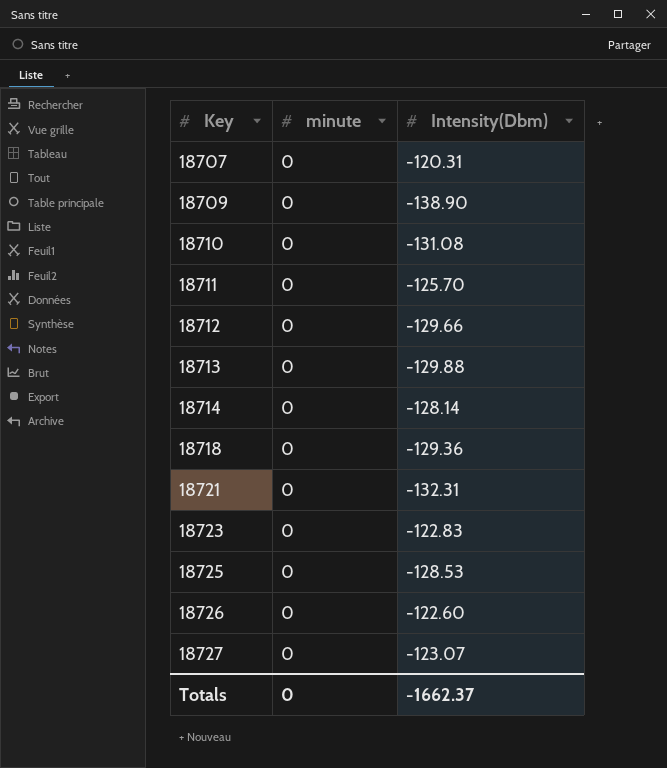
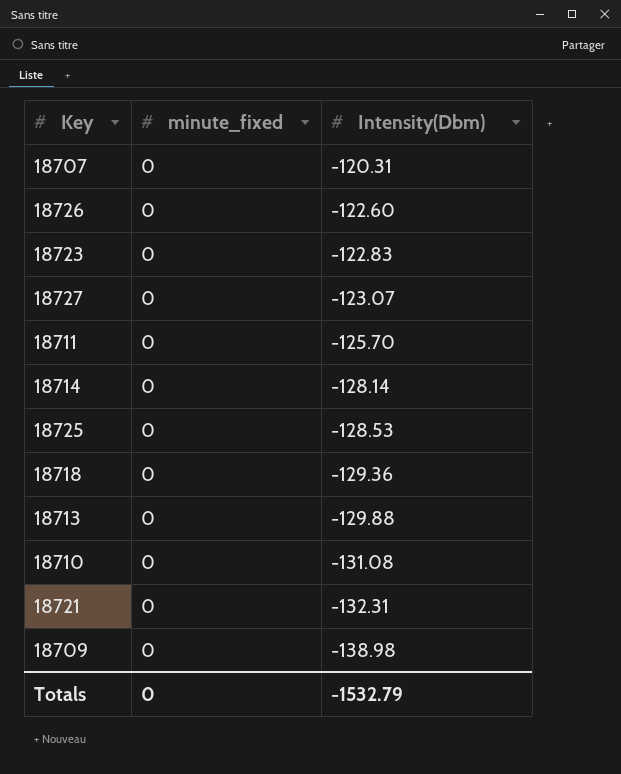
row order: Key ascending -> Intensity(Dbm) descending
column name: minute -> minute_fixed
row 18712: 0 | -129.66 -> none
18709 | Intensity(Dbm): -138.90 -> -138.98
Totals | Intensity(Dbm): -1662.37 -> -1532.79

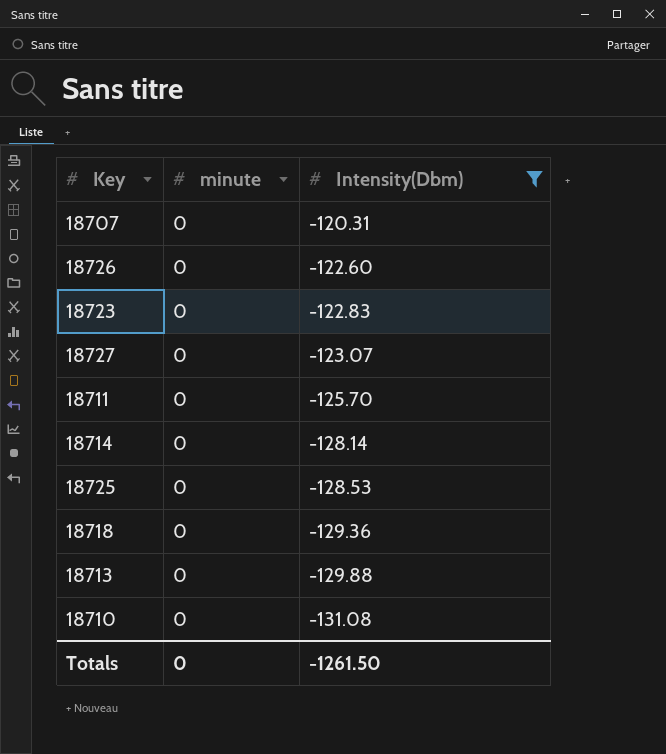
filter: none -> Intensity(Dbm) >= -131.08
column name: minute_fixed -> minute
Totals | Intensity(Dbm): -1532.79 -> -1261.50

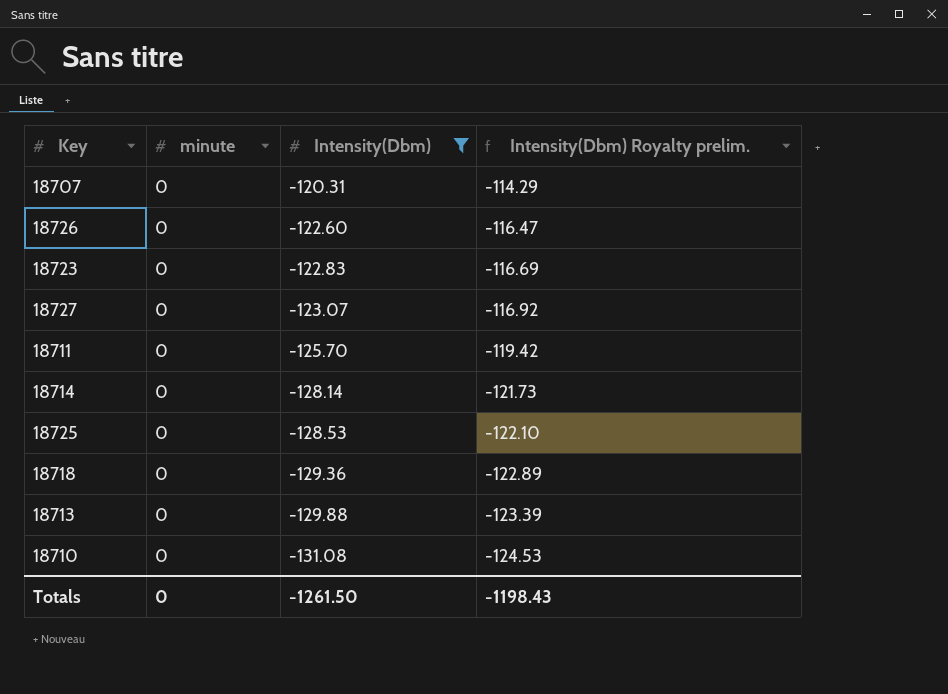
column Intensity(Dbm) Royalty prelim. | formula: none -> [Intensity(Dbm)] * 0.95

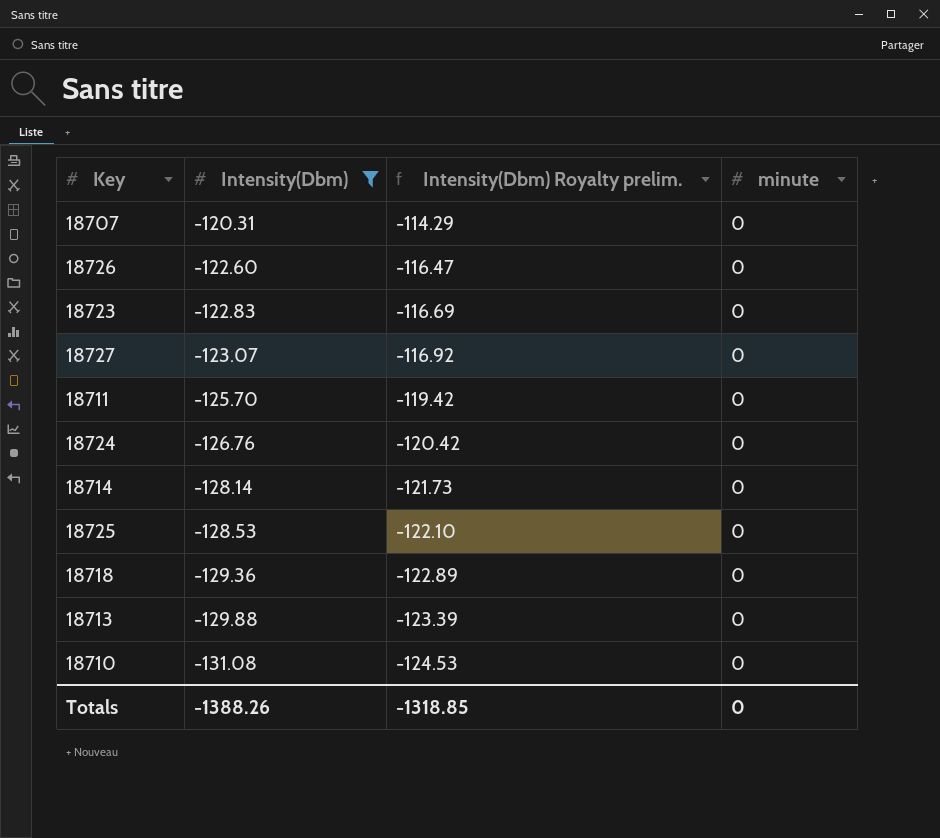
column minute | position: 2 -> 4
row 18724: none -> -126.76 | -120.42 | 0
Totals | Intensity(Dbm): -1261.50 -> -1388.26
Totals | Intensity(Dbm) Royalty prelim.: -1198.43 -> -1318.85

